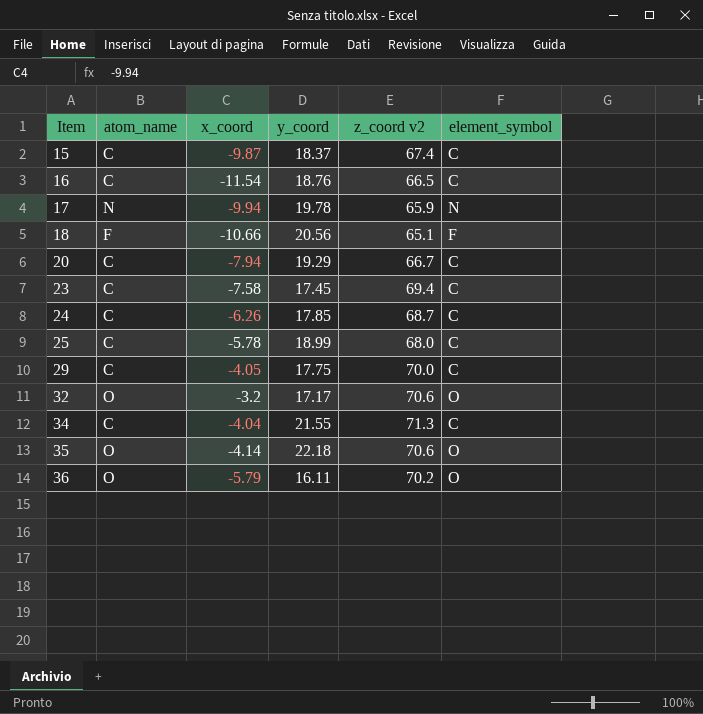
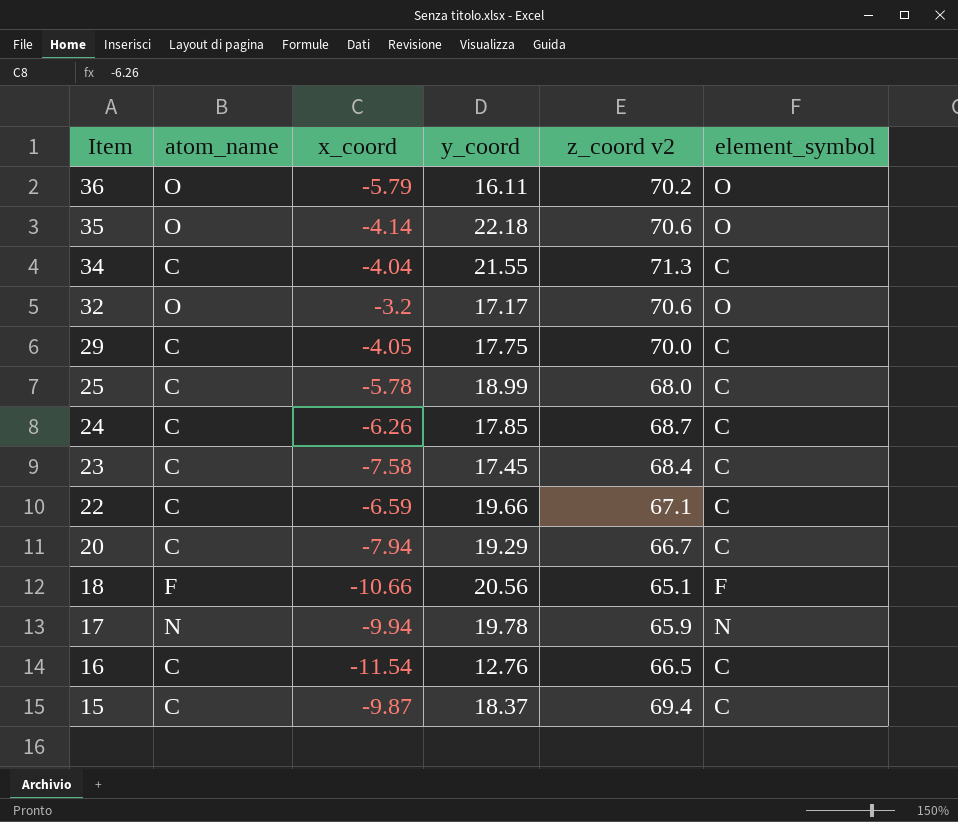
row order: Item ascending -> Item descending
23 | z_coord v2: 69.4 -> 68.4
row 22: none -> C | -6.59 | 19.66 | 67.1 | C
16 | y_coord: 18.76 -> 12.76
15 | z_coord v2: 67.4 -> 69.4

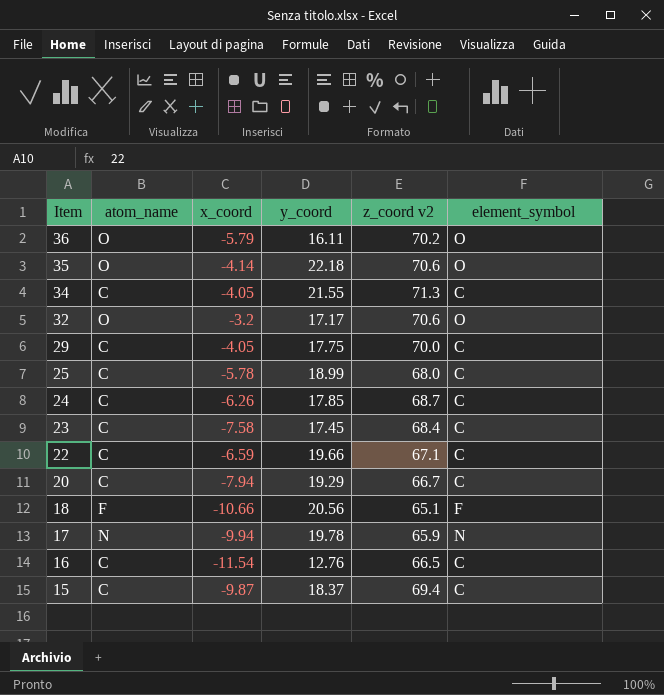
34 | x_coord: -4.04 -> -4.05

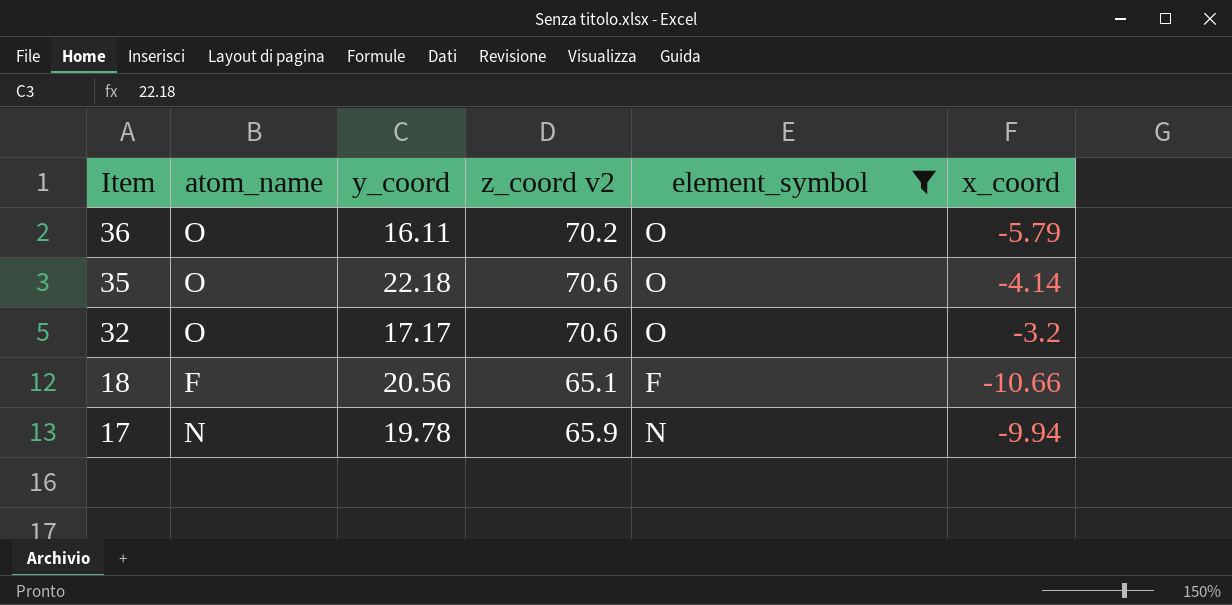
filter: none -> element_symbol != C
column x_coord | position: 3 -> 6

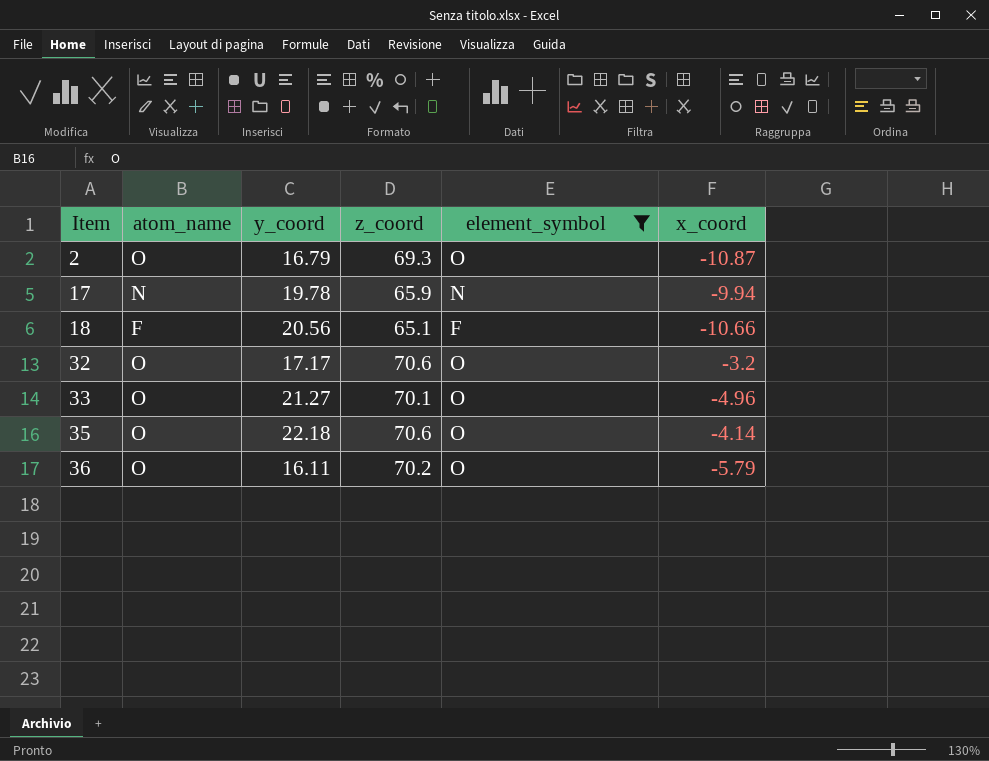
row order: Item descending -> Item ascending
column name: z_coord v2 -> z_coord
row 2: none -> O | 16.79 | 69.3 | O | -10.87
row 33: none -> O | 21.27 | 70.1 | O | -4.96

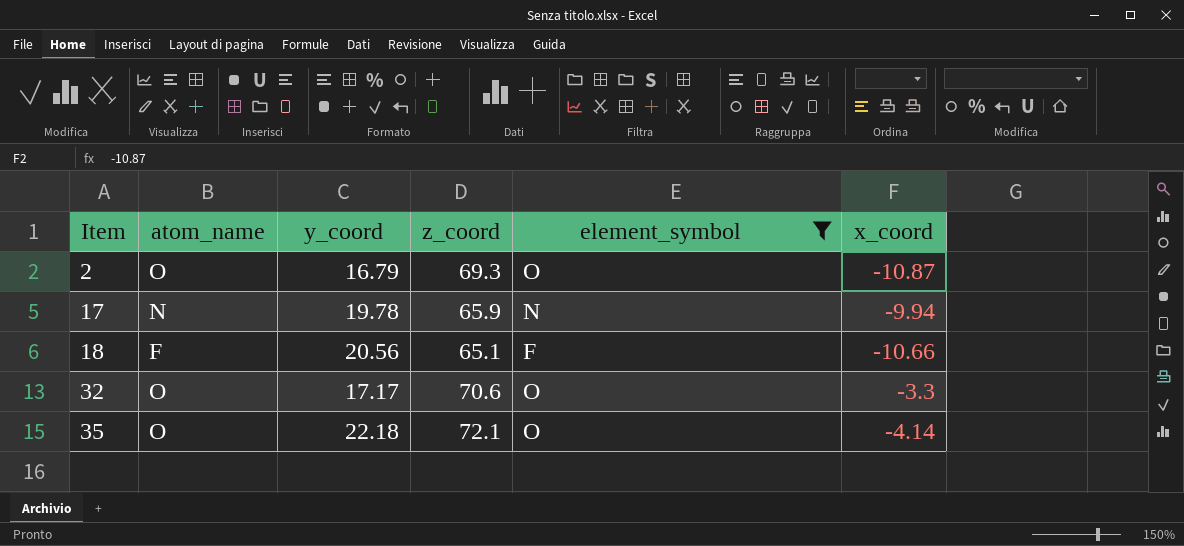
row 33: O | 21.27 | 70.1 | O | -4.96 -> none
row 36: O | 16.11 | 70.2 | O | -5.79 -> none
32 | x_coord: -3.2 -> -3.3
35 | z_coord: 70.6 -> 72.1

